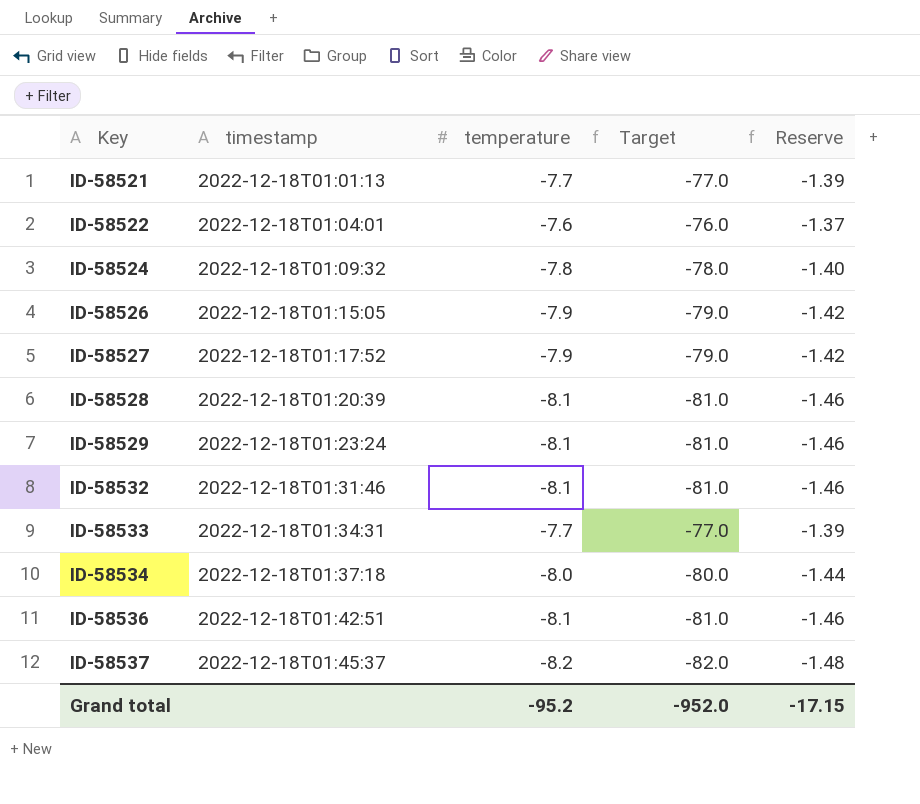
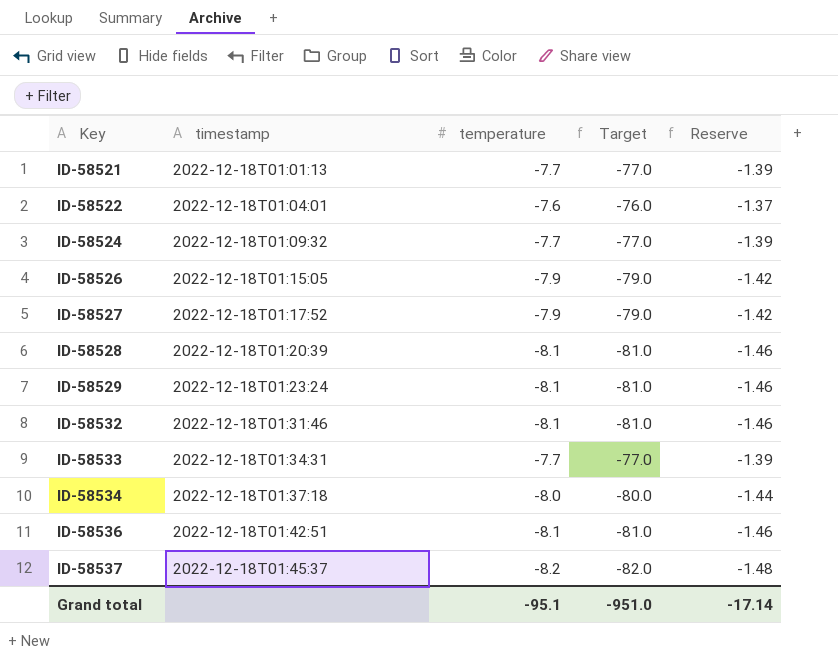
ID-58524 | temperature: -7.8 -> -7.7
ID-58524 | Target: -78.0 -> -77.0
ID-58524 | Reserve: -1.40 -> -1.39
Grand total | temperature: -95.2 -> -95.1
Grand total | Target: -952.0 -> -951.0
Grand total | Reserve: -17.15 -> -17.14

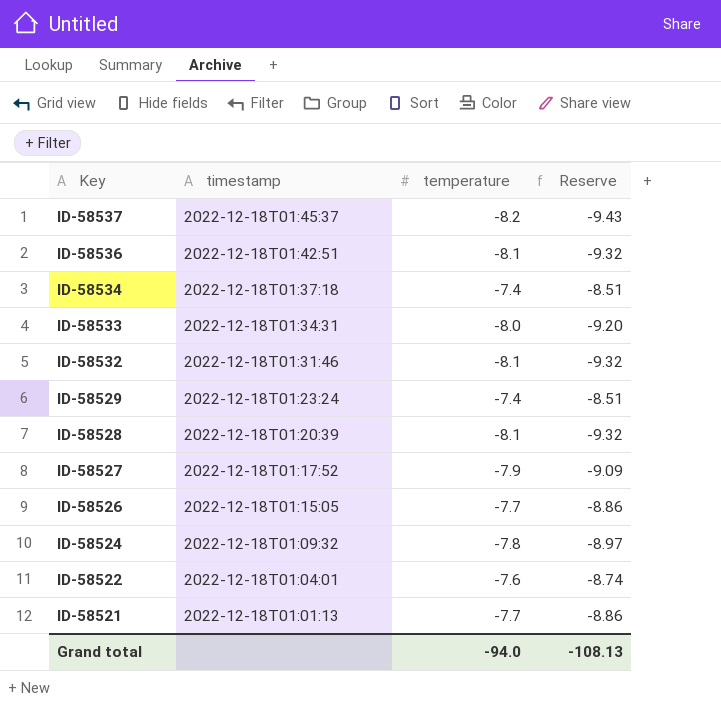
row order: Key ascending -> Key descending
column Target | formula: [temperature] * 10 -> none
column Reserve | formula: [temperature] * 0.18 -> [temperature] * 1.15
ID-58534 | temperature: -8.0 -> -7.4
ID-58533 | temperature: -7.7 -> -8.0
ID-58529 | temperature: -8.1 -> -7.4
ID-58526 | temperature: -7.9 -> -7.7
ID-58524 | temperature: -7.7 -> -7.8
Grand total | temperature: -95.1 -> -94.0
Grand total | Reserve: -17.14 -> -108.13

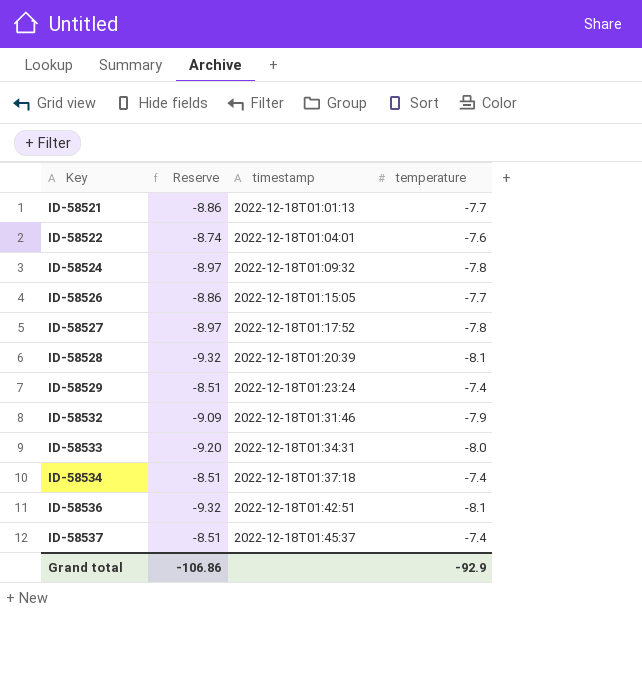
row order: Key descending -> Key ascending
column Reserve | position: 4 -> 2
ID-58527 | Reserve: -9.09 -> -8.97
ID-58527 | temperature: -7.9 -> -7.8
ID-58532 | Reserve: -9.32 -> -9.09
ID-58532 | temperature: -8.1 -> -7.9
ID-58537 | Reserve: -9.43 -> -8.51
ID-58537 | temperature: -8.2 -> -7.4
Grand total | Reserve: -108.13 -> -106.86
Grand total | temperature: -94.0 -> -92.9

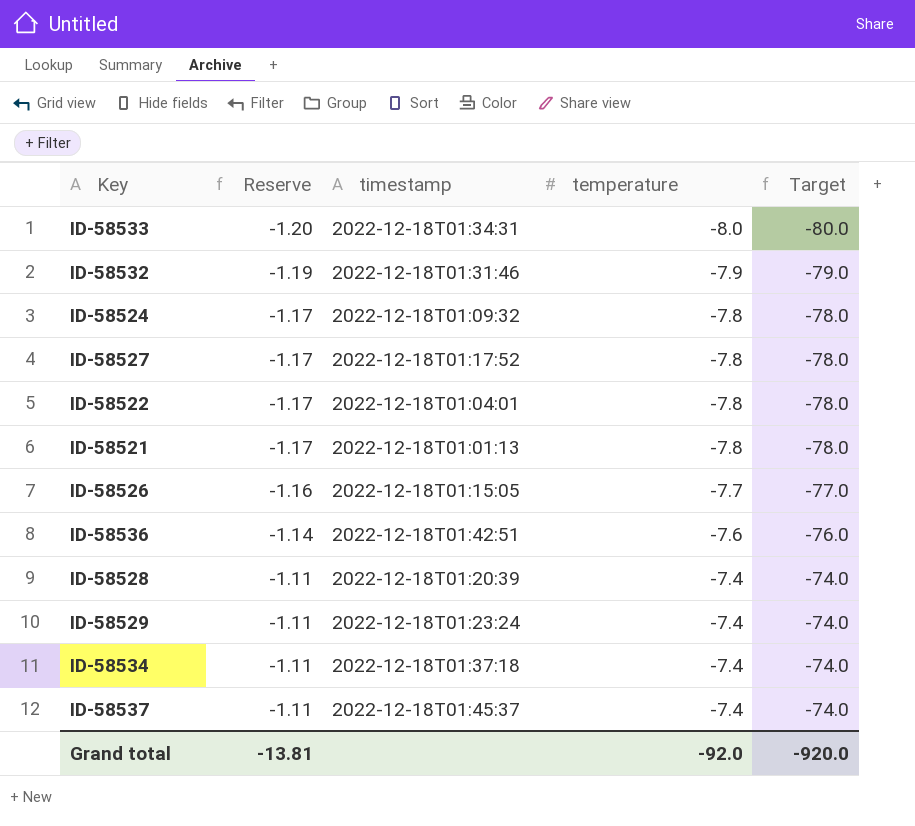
row order: Key ascending -> Reserve ascending
column Reserve | formula: [temperature] * 1.15 -> [temperature] * 0.15
column Target | formula: none -> [temperature] * 10
ID-58522 | temperature: -7.6 -> -7.8
ID-58521 | temperature: -7.7 -> -7.8
ID-58536 | temperature: -8.1 -> -7.6
ID-58528 | temperature: -8.1 -> -7.4
Grand total | Reserve: -106.86 -> -13.81
Grand total | temperature: -92.9 -> -92.0

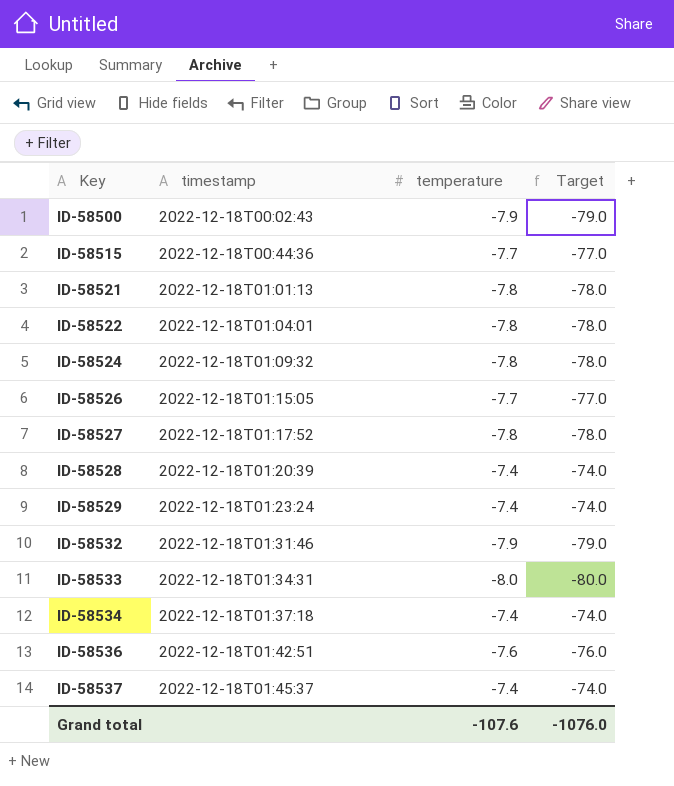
row order: Reserve ascending -> Key ascending
column Reserve | formula: [temperature] * 0.15 -> none
row ID-58500: none -> 2022-12-18T00:02:43 | -7.9 | -79.0
row ID-58515: none -> 2022-12-18T00:44:36 | -7.7 | -77.0
Grand total | temperature: -92.0 -> -107.6
Grand total | Target: -920.0 -> -1076.0

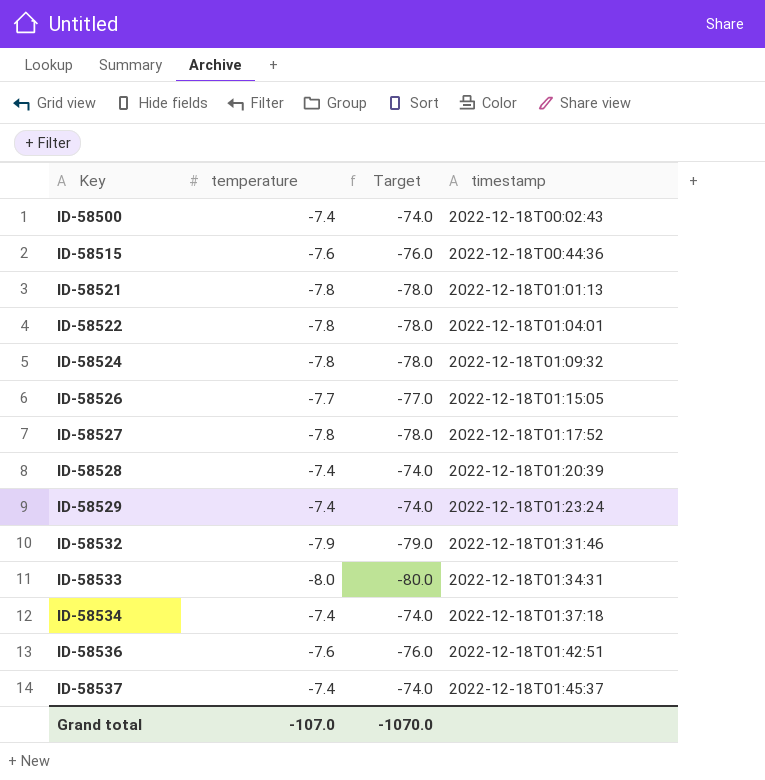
column timestamp | position: 2 -> 4
ID-58500 | temperature: -7.9 -> -7.4
ID-58500 | Target: -79.0 -> -74.0
ID-58515 | temperature: -7.7 -> -7.6
ID-58515 | Target: -77.0 -> -76.0
Grand total | temperature: -107.6 -> -107.0
Grand total | Target: -1076.0 -> -1070.0

